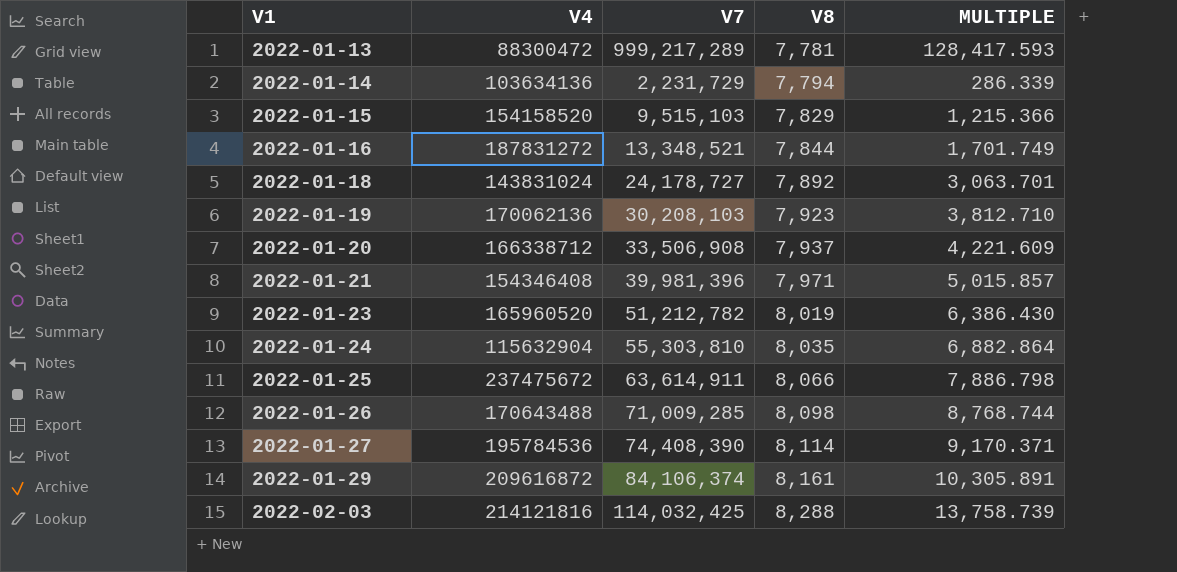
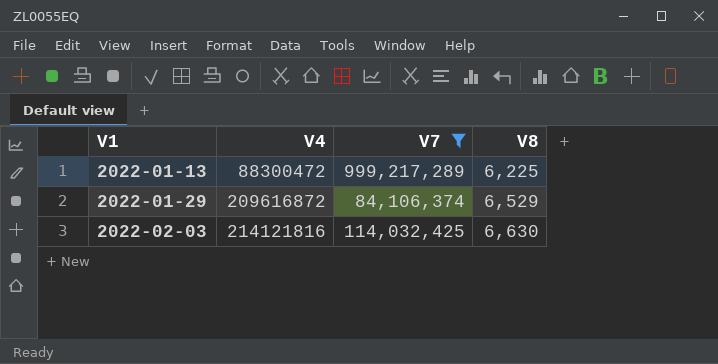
filter: none -> V7 >= 84,106,374
column MULTIPLE | formula: [V7] / [V8] -> none
2022-01-13 | V8: 7,781 -> 6,225
2022-01-29 | V8: 8,161 -> 6,529
2022-02-03 | V8: 8,288 -> 6,630

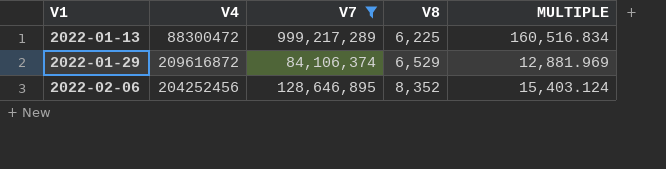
column MULTIPLE | formula: none -> [V7] / [V8]
row 2022-02-03: 214121816 | 114,032,425 | 6,630 -> none
row 2022-02-06: none -> 204252456 | 128,646,895 | 8,352 | 15,403.124

